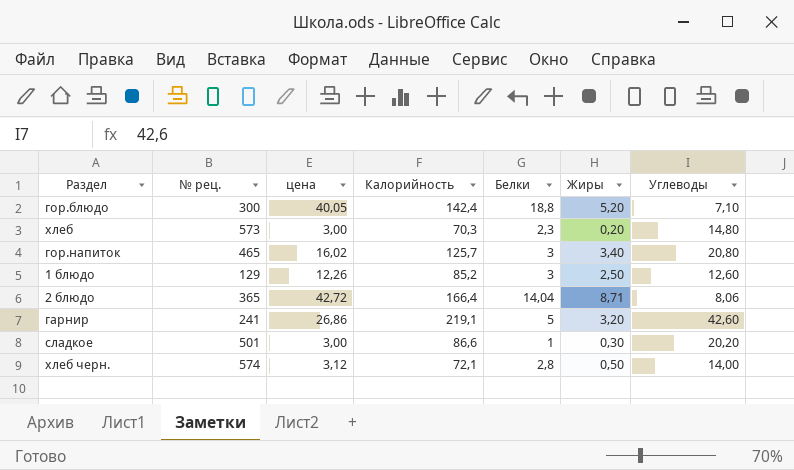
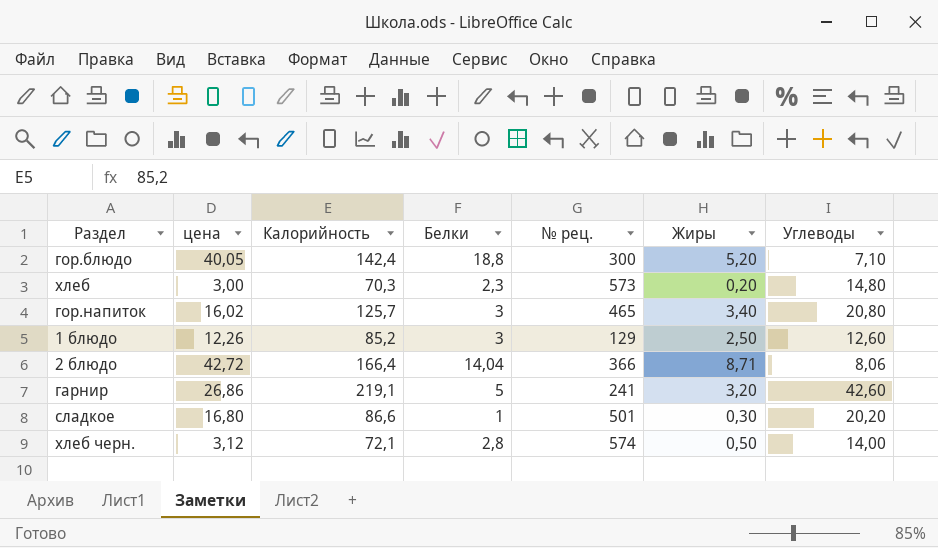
column № рец. | position: 2 -> 5
2 блюдо | № рец.: 365 -> 366
сладкое | цена: 3,00 -> 16,80

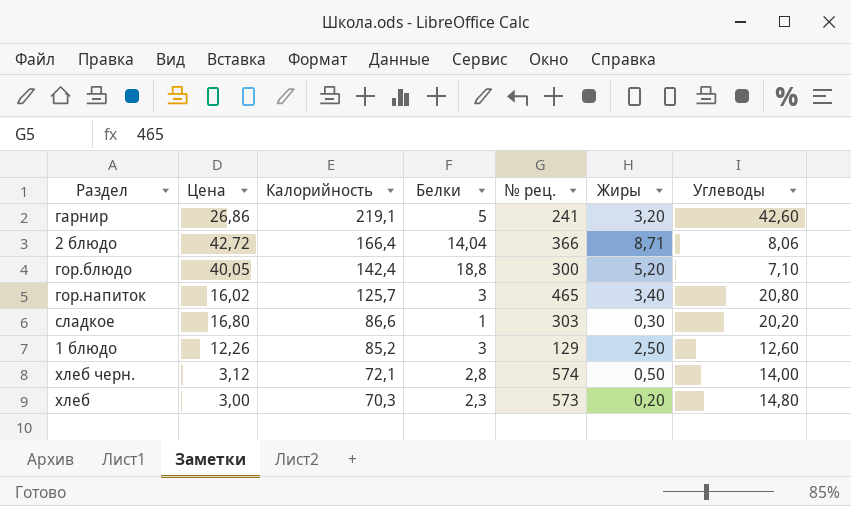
row order: none -> Калорийность descending
column name: цена -> Цена
сладкое | № рец.: 501 -> 303

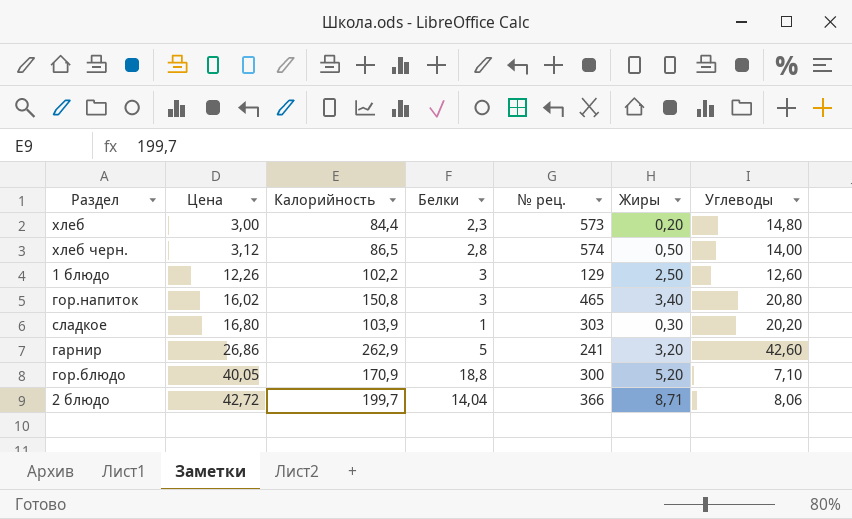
row order: Калорийность descending -> Цена ascending
хлеб | Калорийность: 70,3 -> 84,4
хлеб черн. | Калорийность: 72,1 -> 86,5
1 блюдо | Калорийность: 85,2 -> 102,2
гор.напиток | Калорийность: 125,7 -> 150,8
сладкое | Калорийность: 86,6 -> 103,9
гарнир | Калорийность: 219,1 -> 262,9
гор.блюдо | Калорийность: 142,4 -> 170,9
2 блюдо | Калорийность: 166,4 -> 199,7

